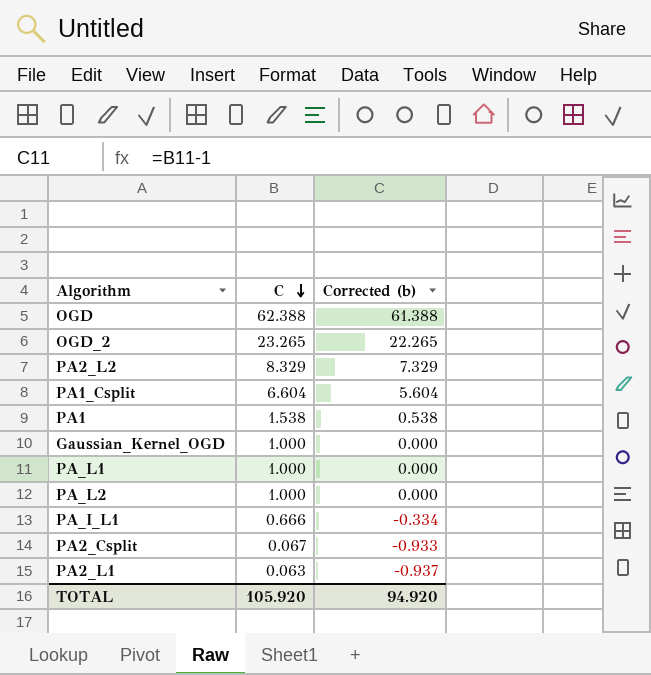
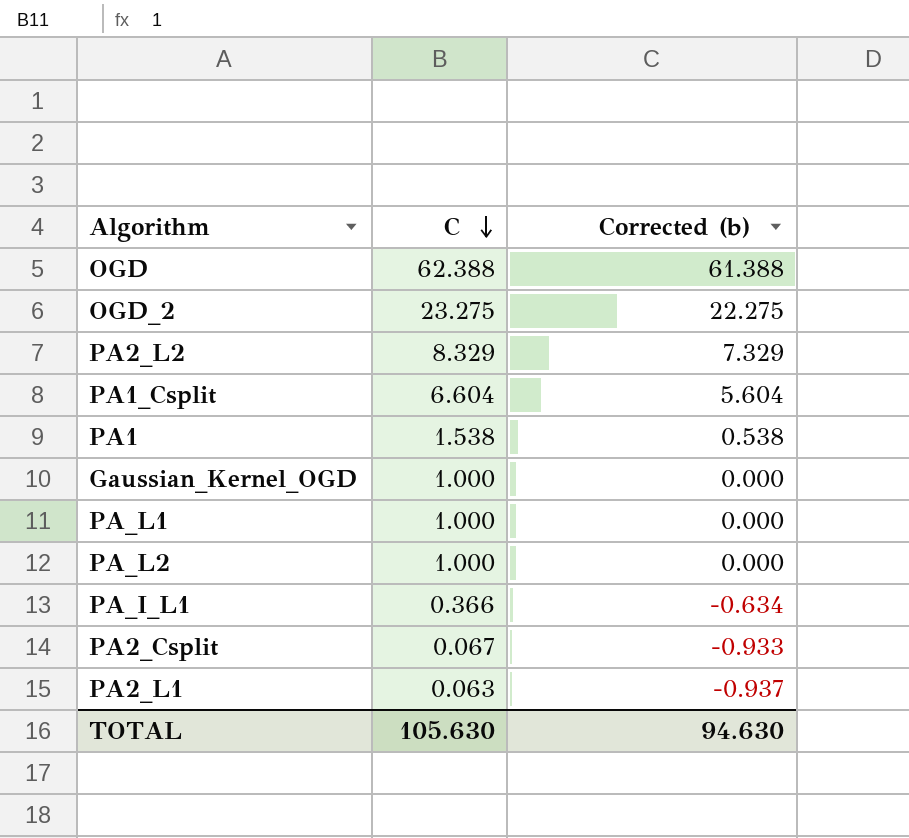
OGD_2 | C: 23.265 -> 23.275
OGD_2 | Corrected (b): 22.265 -> 22.275
PA_I_L1 | C: 0.666 -> 0.366
PA_I_L1 | Corrected (b): -0.334 -> -0.634
TOTAL | C: 105.920 -> 105.630
TOTAL | Corrected (b): 94.920 -> 94.630

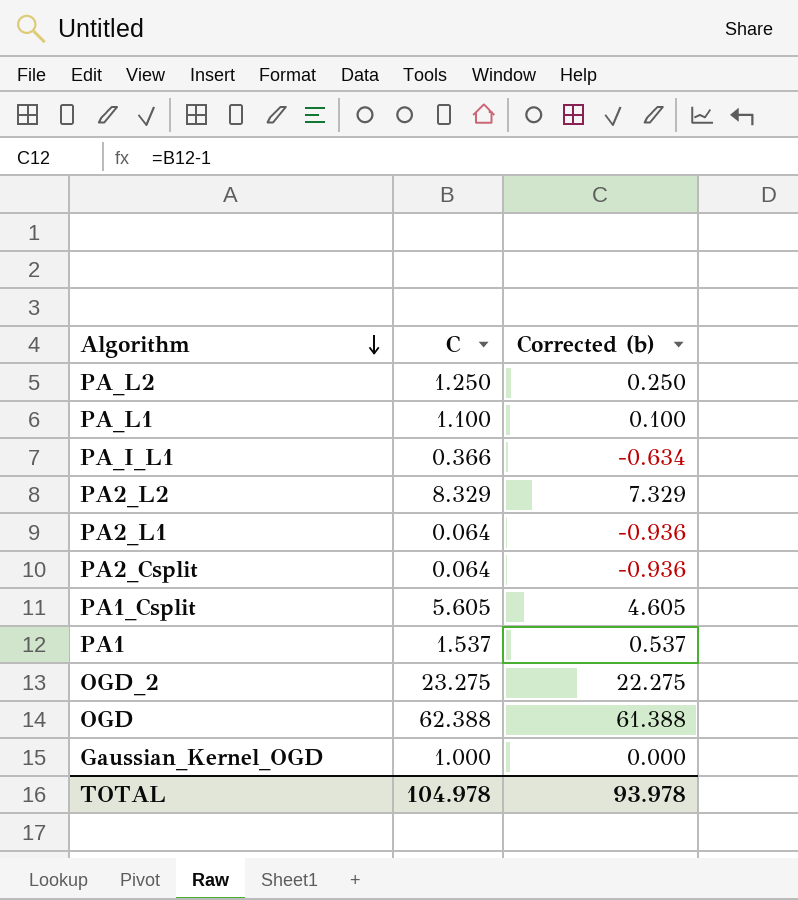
row order: C descending -> Algorithm descending
PA_L2 | C: 1.000 -> 1.250
PA_L2 | Corrected (b): 0.000 -> 0.250
PA_L1 | C: 1.000 -> 1.100
PA_L1 | Corrected (b): 0.000 -> 0.100
PA2_L1 | C: 0.063 -> 0.064
PA2_L1 | Corrected (b): -0.937 -> -0.936
PA2_Csplit | C: 0.067 -> 0.064
PA2_Csplit | Corrected (b): -0.933 -> -0.936
PA1_Csplit | C: 6.604 -> 5.605
PA1_Csplit | Corrected (b): 5.604 -> 4.605
PA1 | C: 1.538 -> 1.537
PA1 | Corrected (b): 0.538 -> 0.537
TOTAL | C: 105.630 -> 104.978
TOTAL | Corrected (b): 94.630 -> 93.978

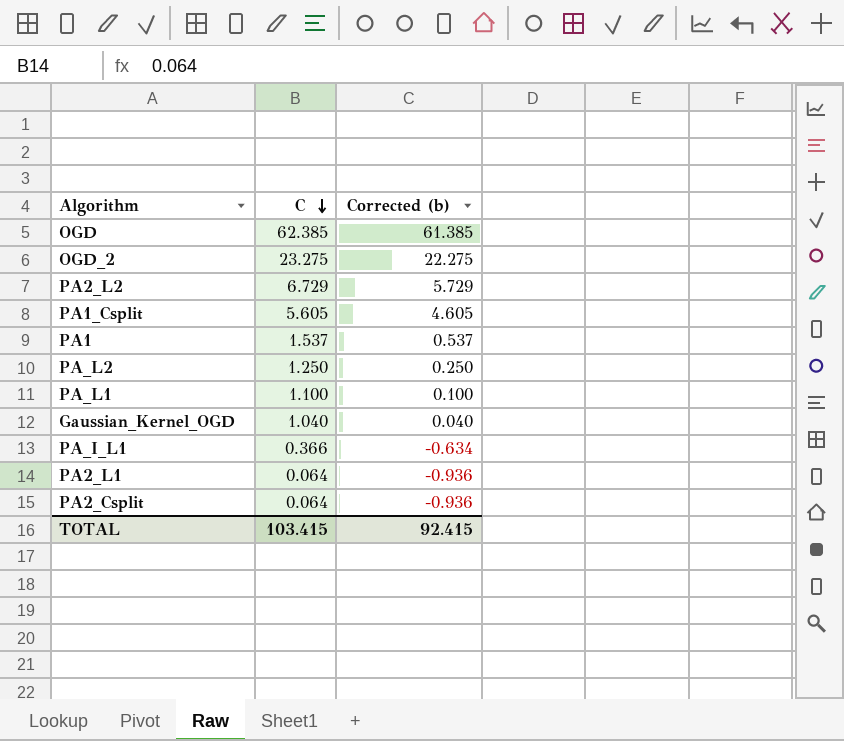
row order: Algorithm descending -> C descending
OGD | C: 62.388 -> 62.385
OGD | Corrected (b): 61.388 -> 61.385
PA2_L2 | C: 8.329 -> 6.729
PA2_L2 | Corrected (b): 7.329 -> 5.729
Gaussian_Kernel_OGD | C: 1.000 -> 1.040
Gaussian_Kernel_OGD | Corrected (b): 0.000 -> 0.040
TOTAL | C: 104.978 -> 103.415
TOTAL | Corrected (b): 93.978 -> 92.415

